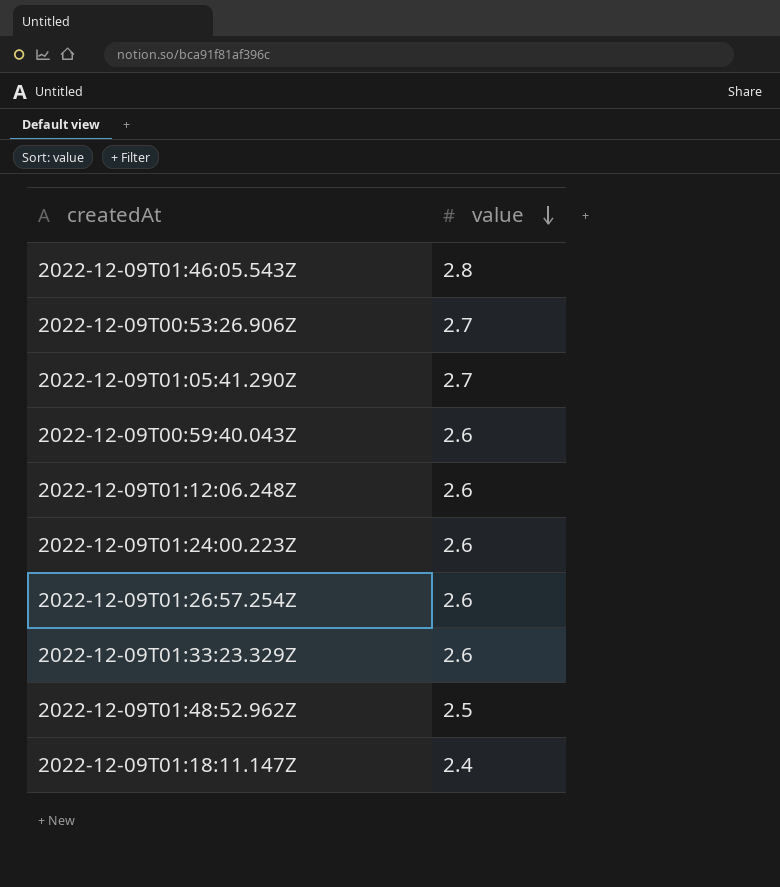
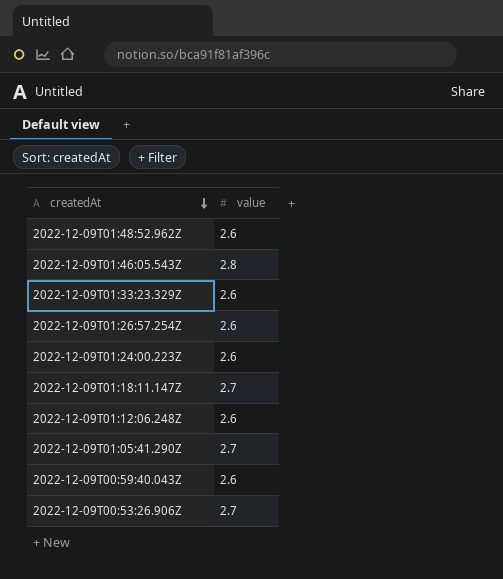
row order: value descending -> createdAt descending
2022-12-09T01:48:52.962Z | value: 2.5 -> 2.6
2022-12-09T01:18:11.147Z | value: 2.4 -> 2.7

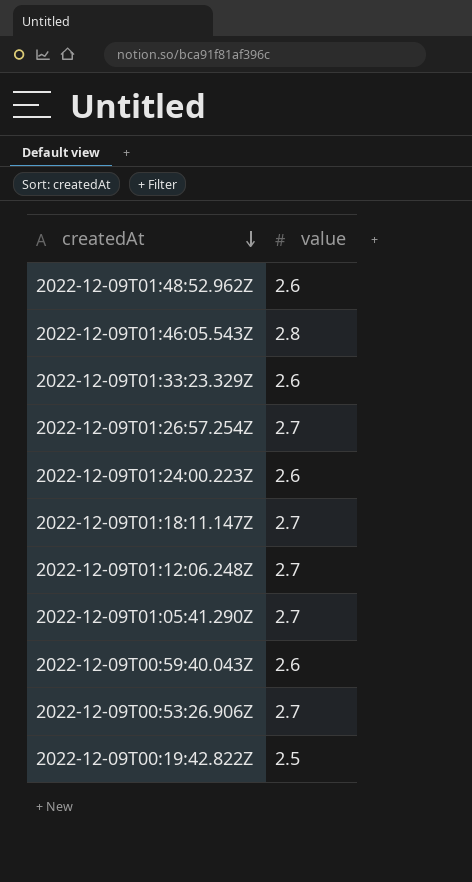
2022-12-09T01:26:57.254Z | value: 2.6 -> 2.7
2022-12-09T01:12:06.248Z | value: 2.6 -> 2.7
row 2022-12-09T00:19:42.822Z: none -> 2.5

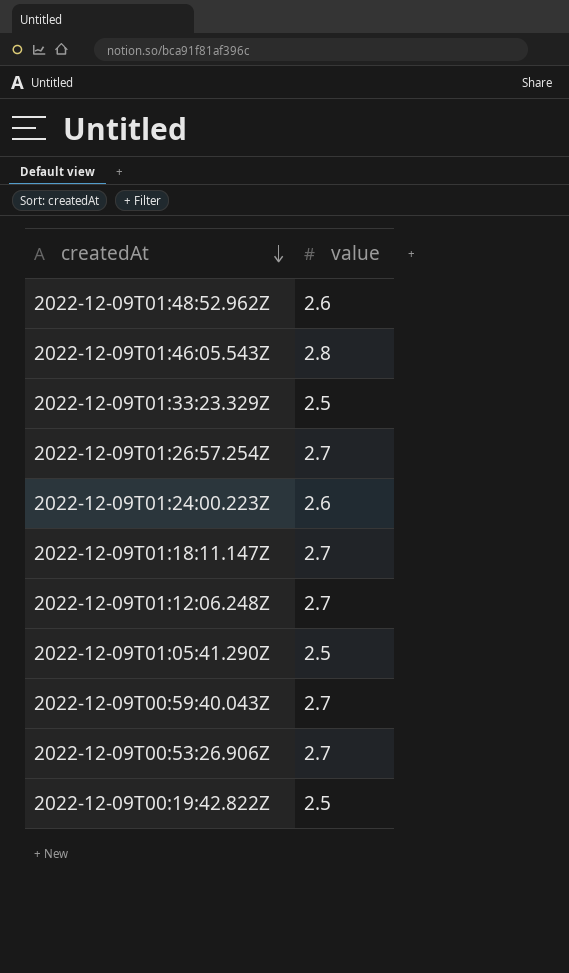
2022-12-09T01:33:23.329Z | value: 2.6 -> 2.5
2022-12-09T01:05:41.290Z | value: 2.7 -> 2.5
2022-12-09T00:59:40.043Z | value: 2.6 -> 2.7

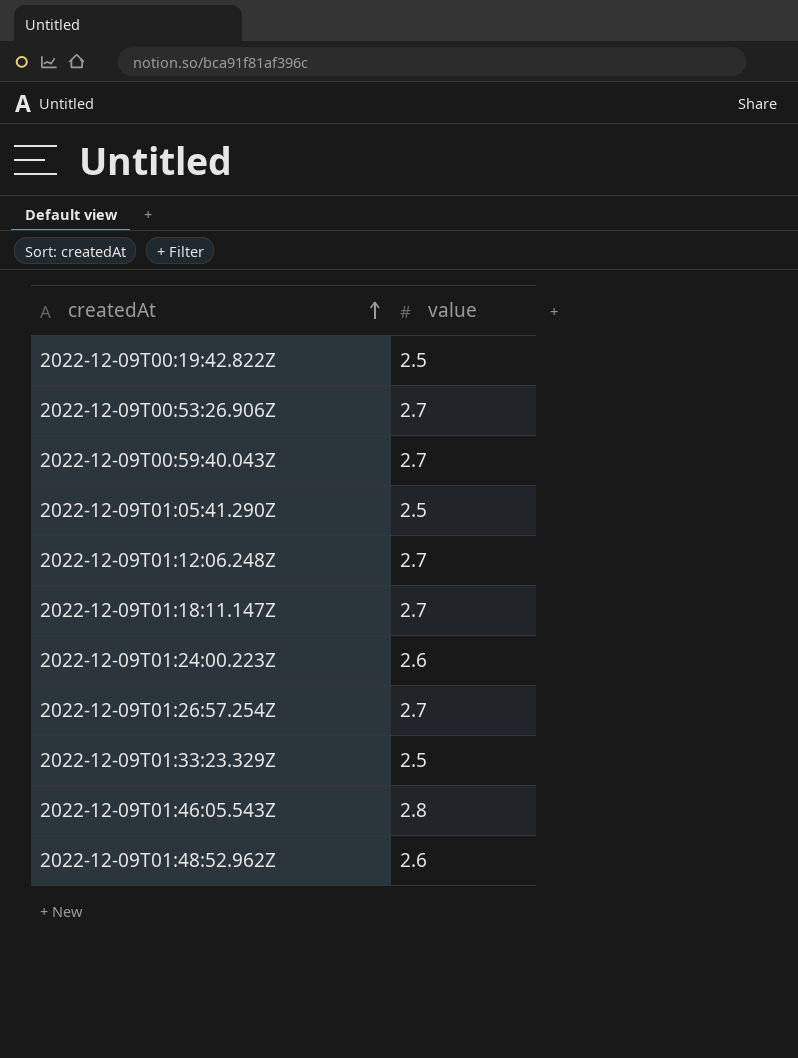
row order: createdAt descending -> createdAt ascending

